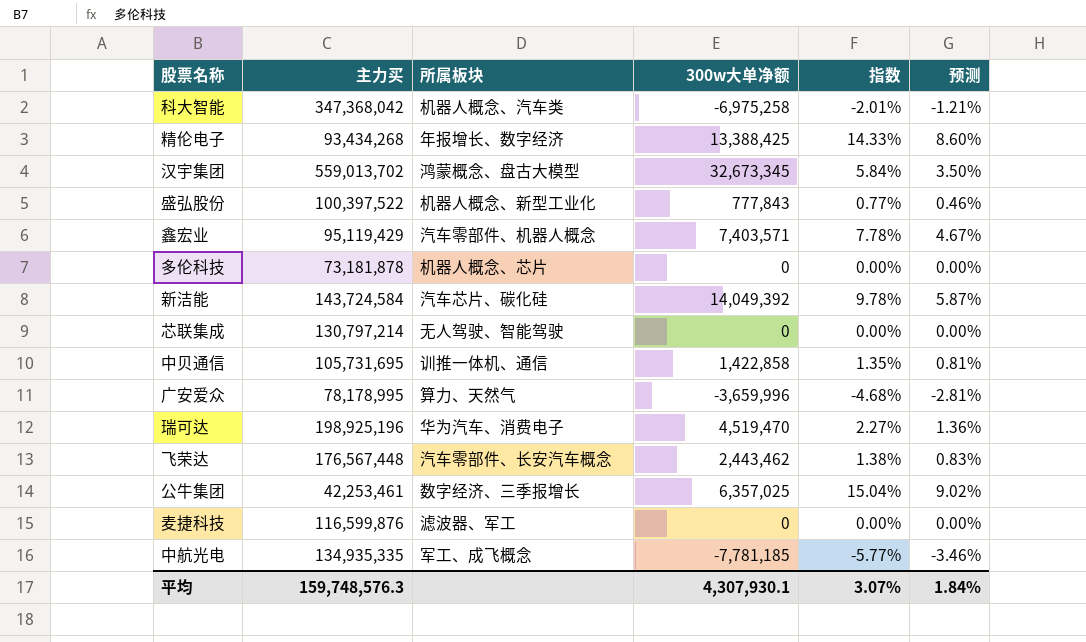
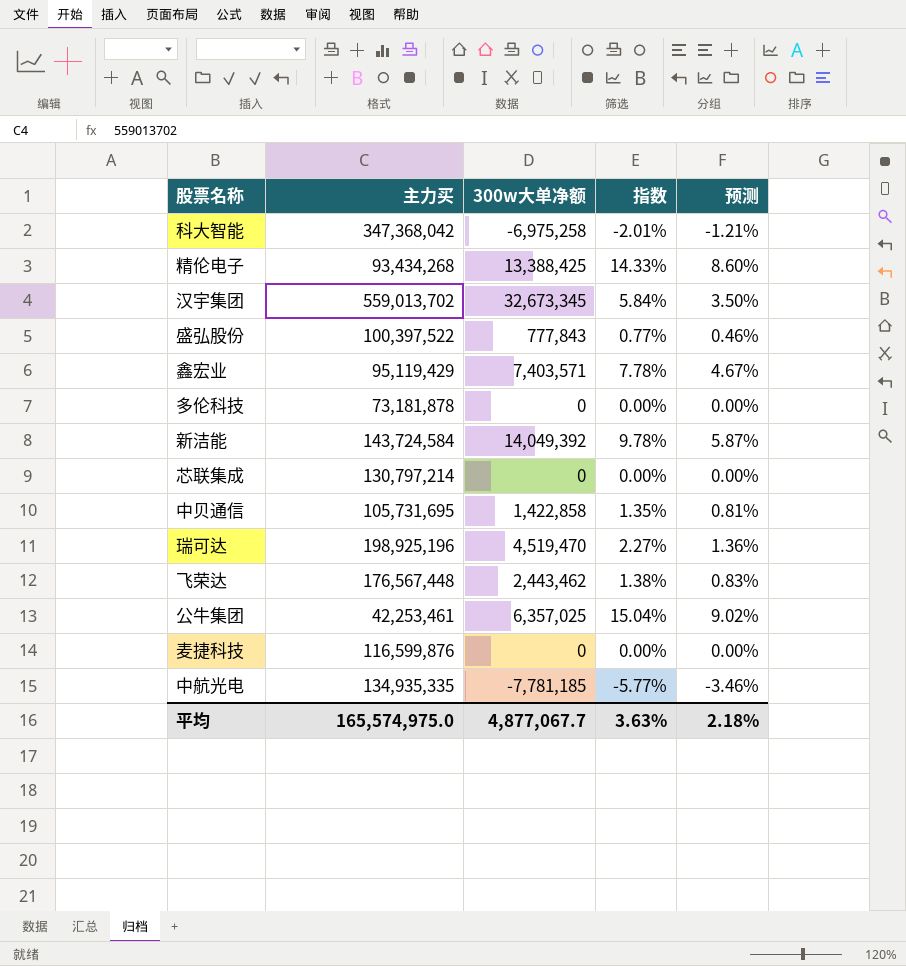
column 所属板块 | position: 3 -> none
row 广安爱众: 78,178,995 | 算力、天然气 | -3,659,996 | -4.68% | -2.81% -> none
平均 | 主力买: 159,748,576.3 -> 165,574,975.0
平均 | 300w大单净额: 4,307,930.1 -> 4,877,067.7
平均 | 指数: 3.07% -> 3.63%
平均 | 预测: 1.84% -> 2.18%

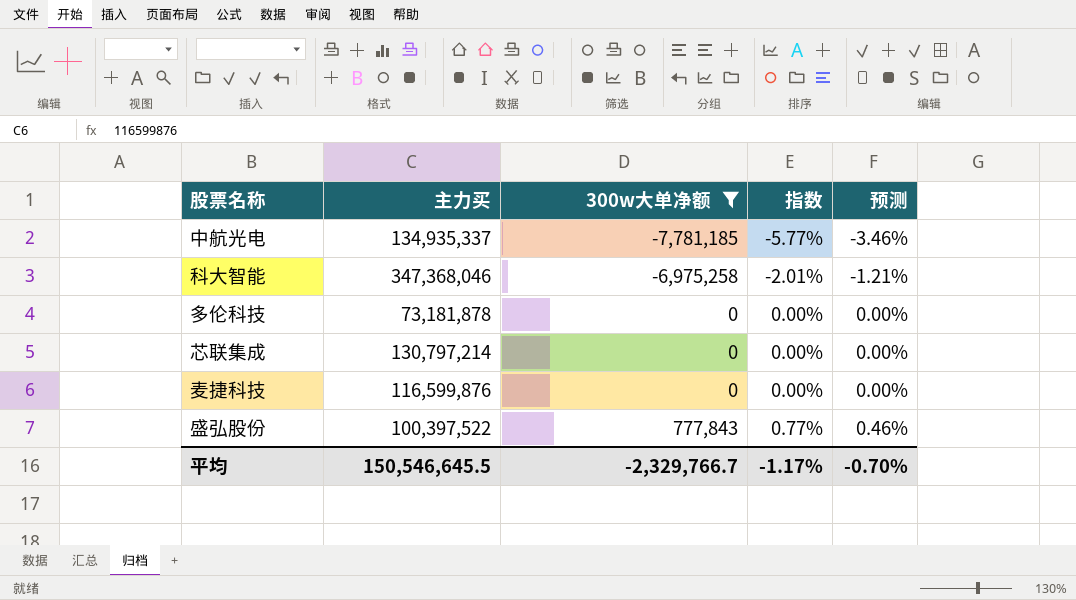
filter: none -> 300w大单净额 <= 777,843
row order: none -> 300w大单净额 ascending
中航光电 | 主力买: 134,935,335 -> 134,935,337
科大智能 | 主力买: 347,368,042 -> 347,368,046
平均 | 主力买: 165,574,975.0 -> 150,546,645.5
平均 | 300w大单净额: 4,877,067.7 -> -2,329,766.7
平均 | 指数: 3.63% -> -1.17%
平均 | 预测: 2.18% -> -0.70%

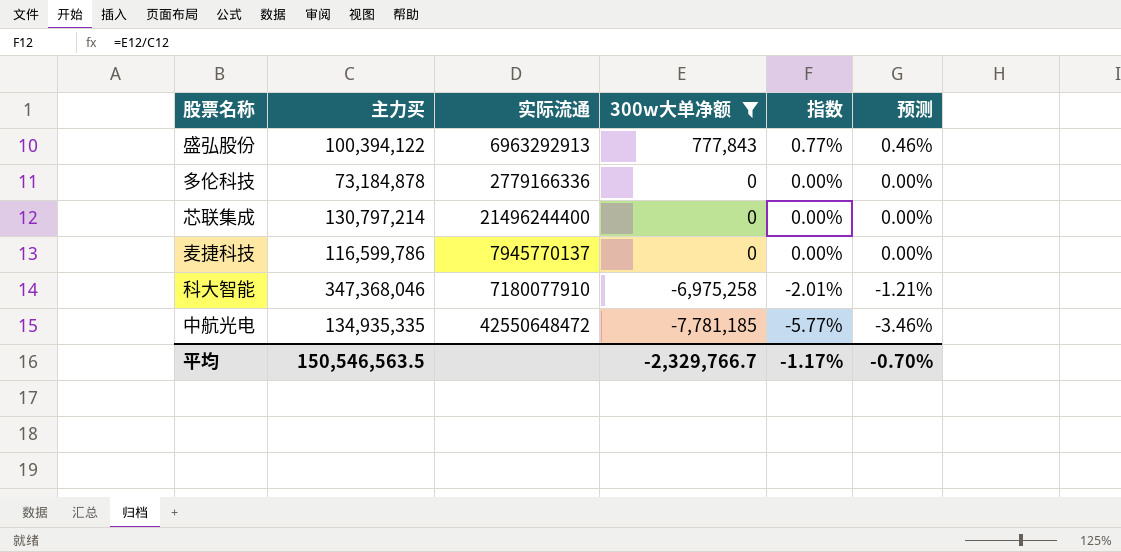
row order: 300w大单净额 ascending -> 300w大单净额 descending
column 实际流通 | position: none -> 3
盛弘股份 | 主力买: 100,397,522 -> 100,394,122
多伦科技 | 主力买: 73,181,878 -> 73,184,878
麦捷科技 | 主力买: 116,599,876 -> 116,599,786
中航光电 | 主力买: 134,935,337 -> 134,935,335
平均 | 主力买: 150,546,645.5 -> 150,546,563.5

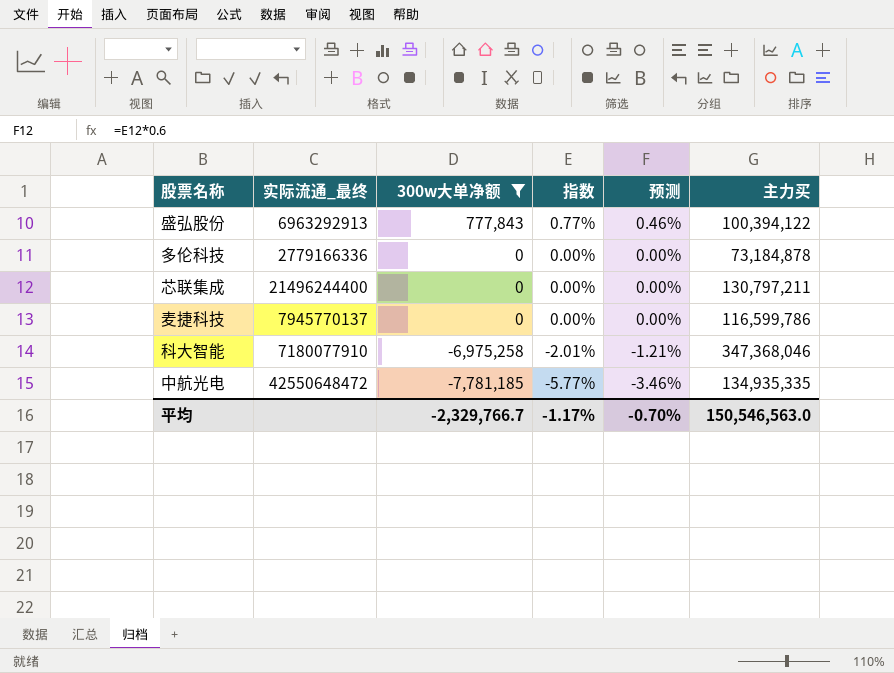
column name: 实际流通 -> 实际流通_最终
column 主力买 | position: 2 -> 6
芯联集成 | 主力买: 130,797,214 -> 130,797,211
平均 | 主力买: 150,546,563.5 -> 150,546,563.0

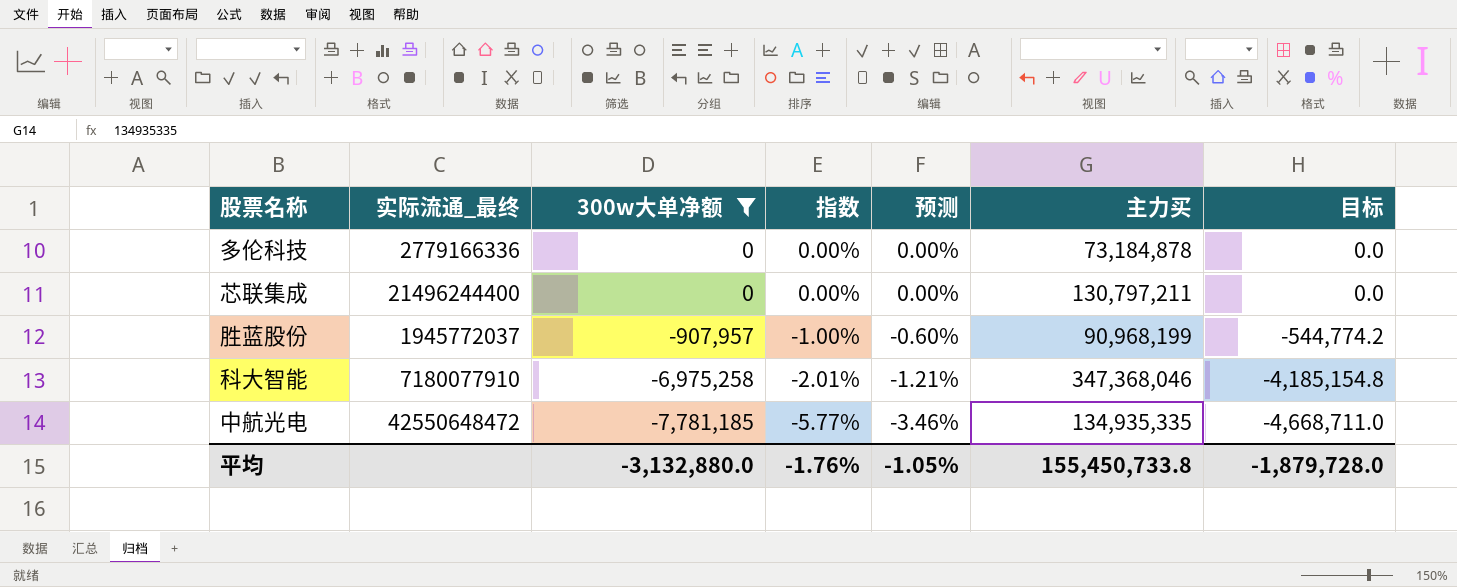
column 目标 | formula: none -> [300w大单净额] * 0.6
row 盛弘股份: 6963292913 | 777,843 | 0.77% | 0.46% | 100,394,122 -> none
row 麦捷科技: 7945770137 | 0 | 0.00% | 0.00% | 116,599,786 -> none
row 胜蓝股份: none -> 1945772037 | -907,957 | -1.00% | -0.60% | 90,968,199 | -544,774.2
平均 | 300w大单净额: -2,329,766.7 -> -3,132,880.0
平均 | 指数: -1.17% -> -1.76%
平均 | 预测: -0.70% -> -1.05%
平均 | 主力买: 150,546,563.0 -> 155,450,733.8

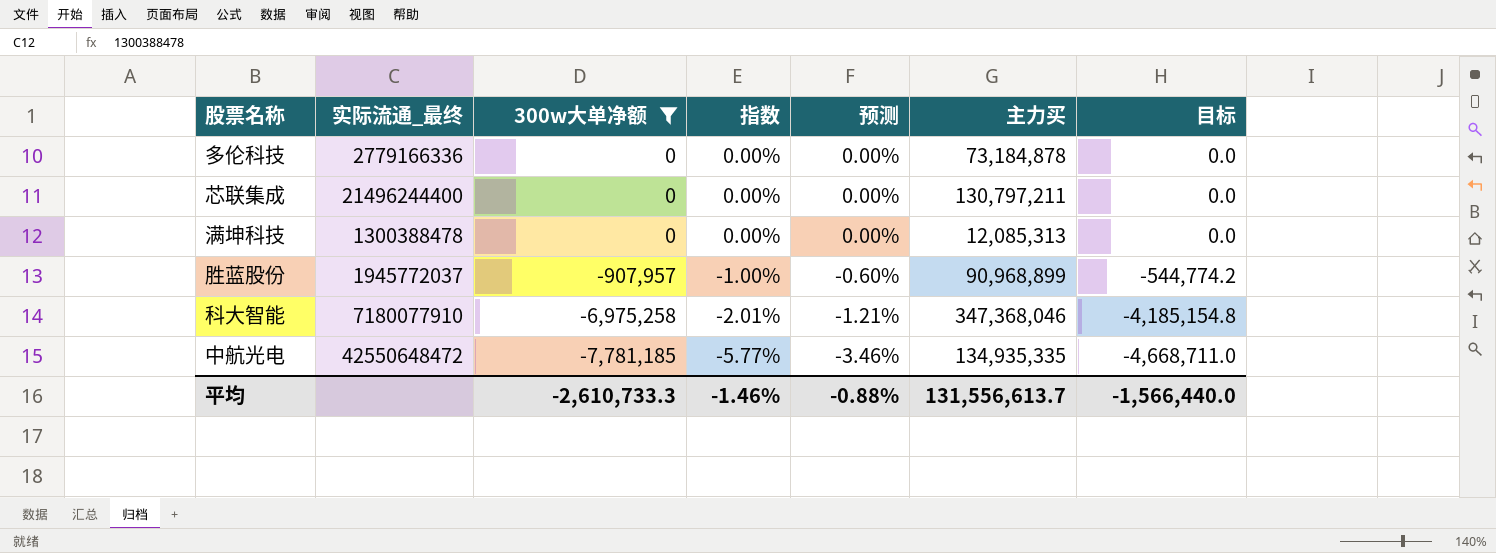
row 满坤科技: none -> 1300388478 | 0 | 0.00% | 0.00% | 12,085,313 | 0.0
胜蓝股份 | 主力买: 90,968,199 -> 90,968,899
平均 | 300w大单净额: -3,132,880.0 -> -2,610,733.3
平均 | 指数: -1.76% -> -1.46%
平均 | 预测: -1.05% -> -0.88%
平均 | 主力买: 155,450,733.8 -> 131,556,613.7
平均 | 目标: -1,879,728.0 -> -1,566,440.0

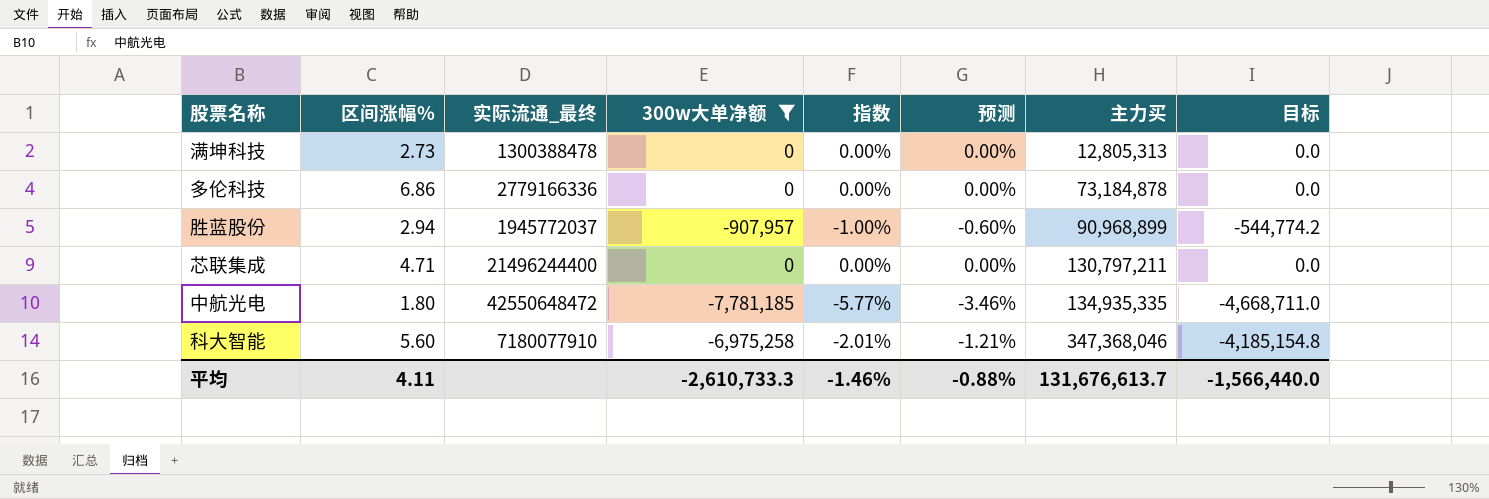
row order: 300w大单净额 descending -> 主力买 ascending
column 区间涨幅% | position: none -> 2
满坤科技 | 主力买: 12,085,313 -> 12,805,313
平均 | 主力买: 131,556,613.7 -> 131,676,613.7

